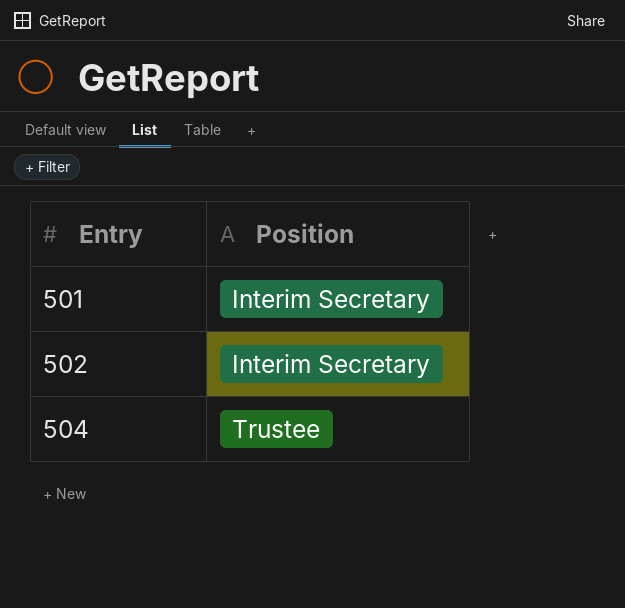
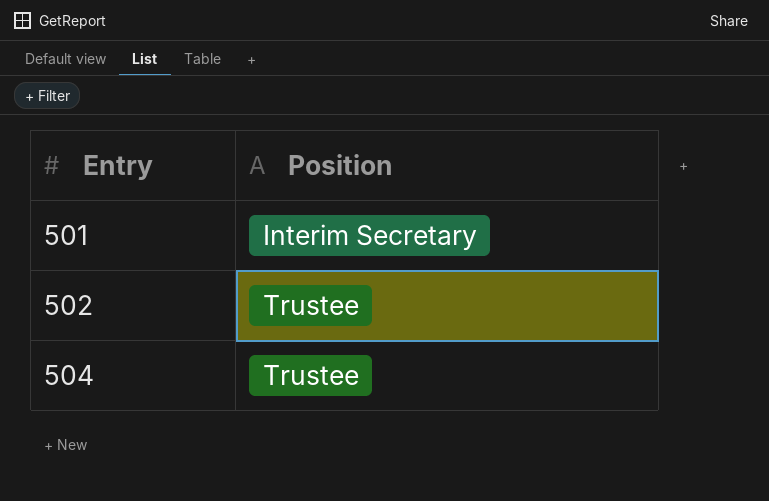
502 | Position: Interim Secretary -> Trustee

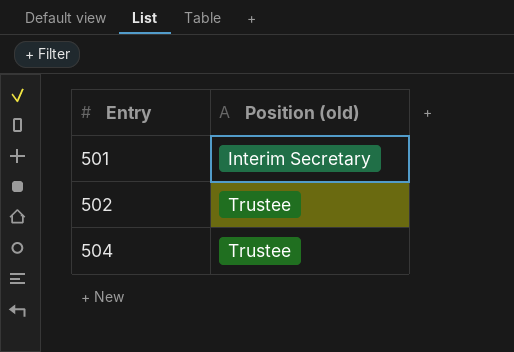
column name: Position -> Position (old)

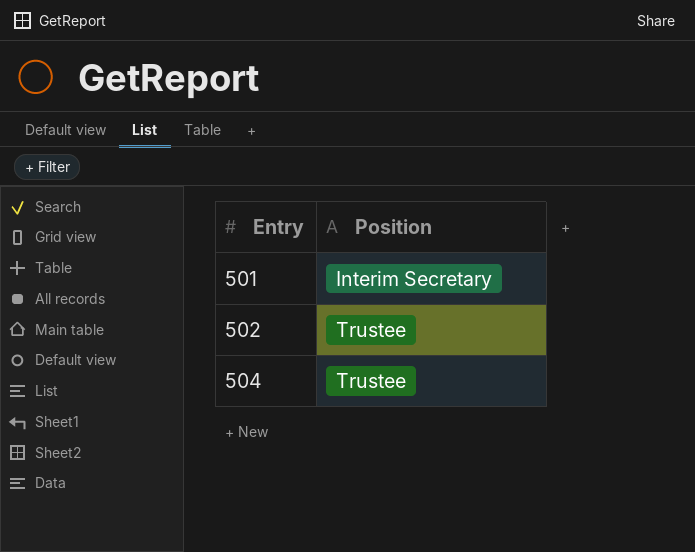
column name: Position (old) -> Position

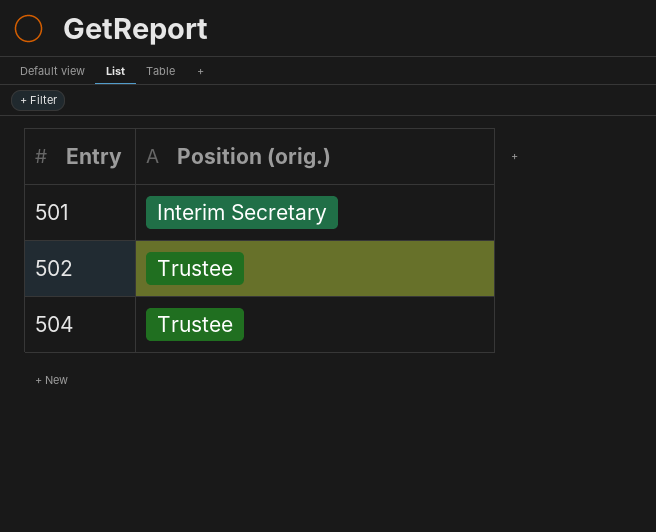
column name: Position -> Position (orig.)

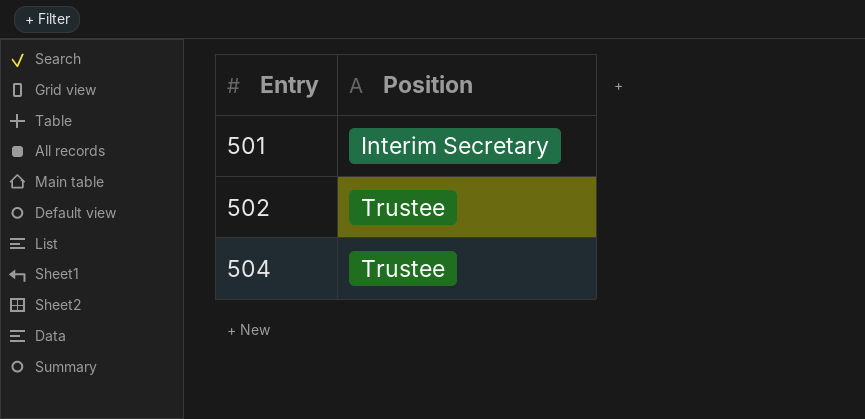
column name: Position (orig.) -> Position

